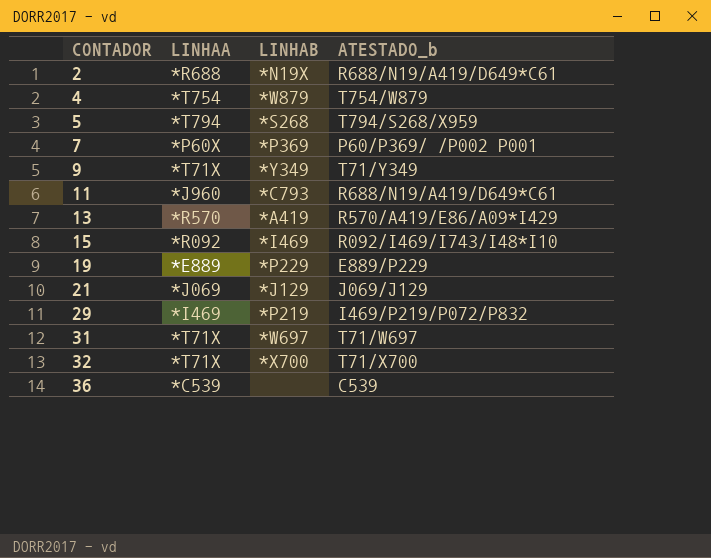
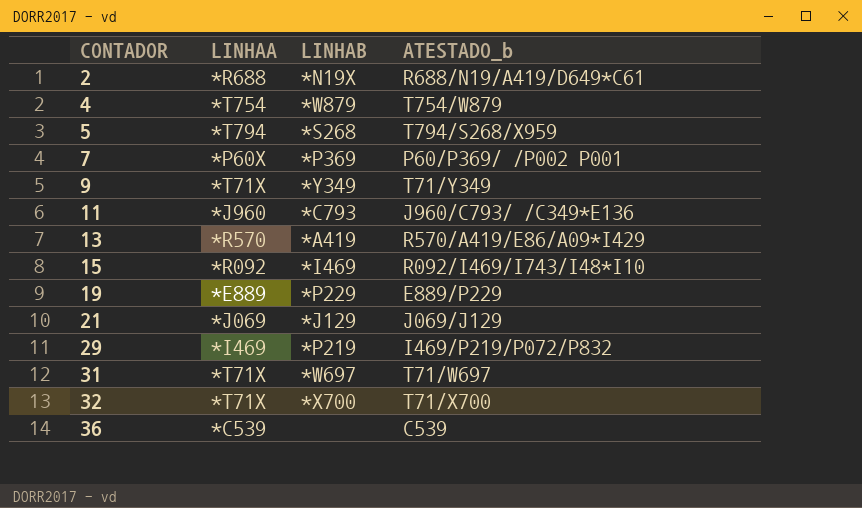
11 | ATESTADO_b: R688/N19/A419/D649*C61 -> J960/C793/ /C349*E136

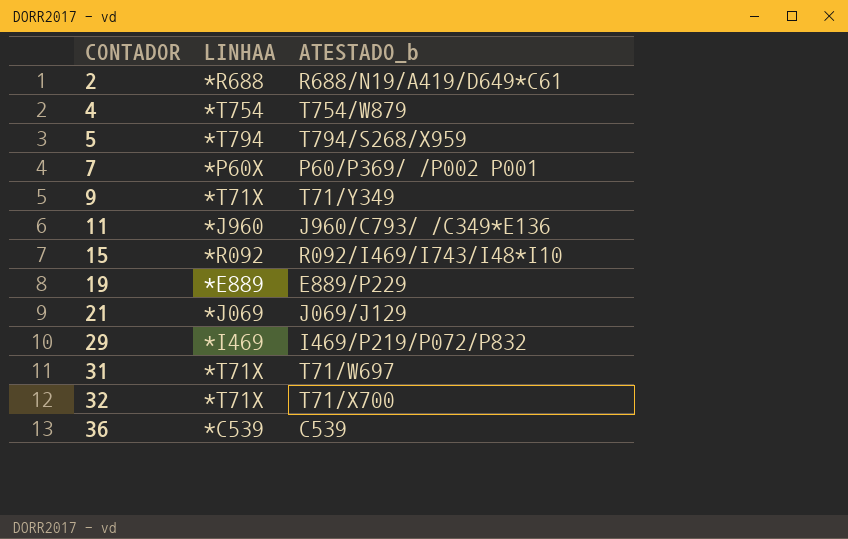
column LINHAB | position: 3 -> none
row 13: *R570 | *A419 | R570/A419/E86/A09*I429 -> none

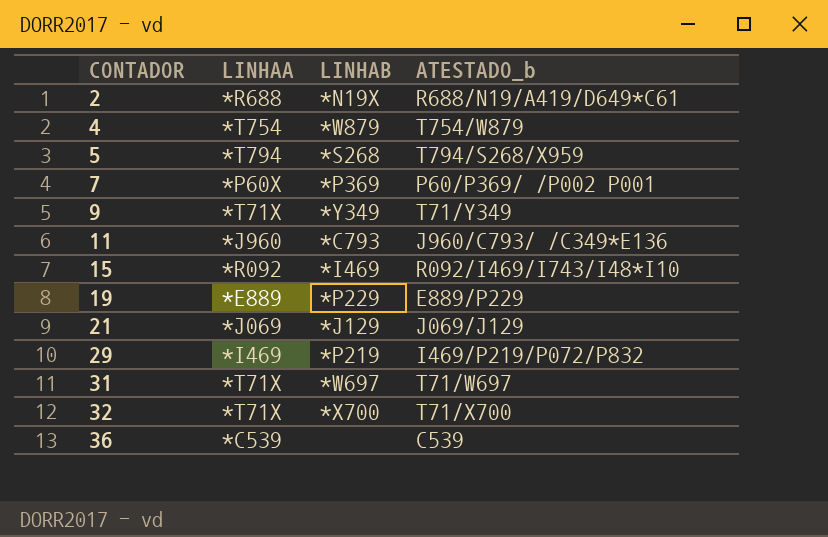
column LINHAB | position: none -> 3

